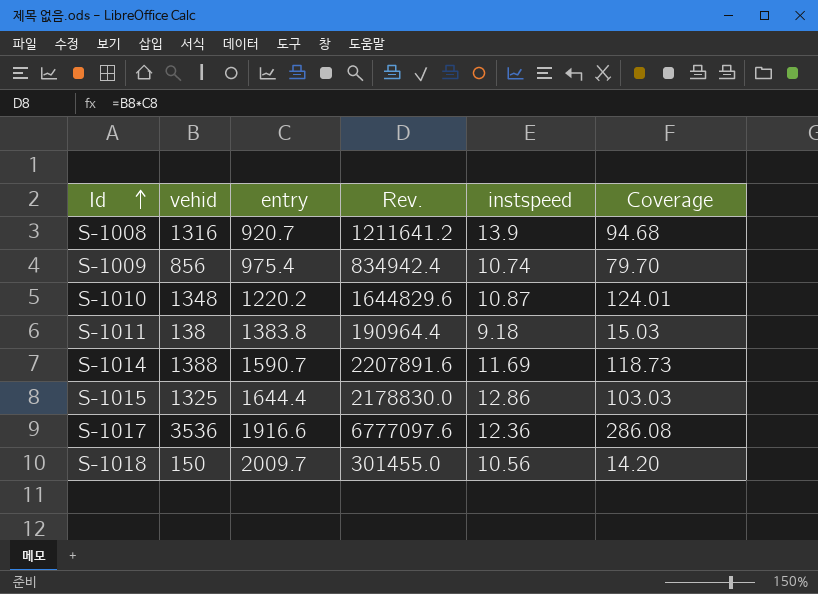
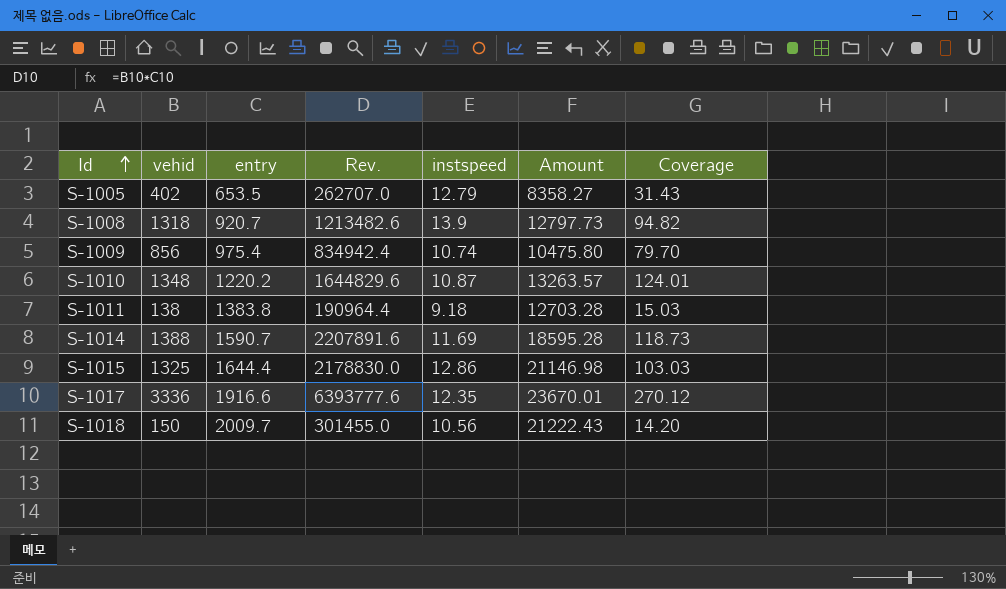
column Amount | formula: none -> [entry] * [instspeed]
row S-1005: none -> 402 | 653.5 | 262707.0 | 12.79 | 8358.27 | 31.43
S-1008 | vehid: 1316 -> 1318
S-1008 | Rev.: 1211641.2 -> 1213482.6
S-1008 | Coverage: 94.68 -> 94.82
S-1017 | vehid: 3536 -> 3336
S-1017 | Rev.: 6777097.6 -> 6393777.6
S-1017 | instspeed: 12.36 -> 12.35
S-1017 | Coverage: 286.08 -> 270.12

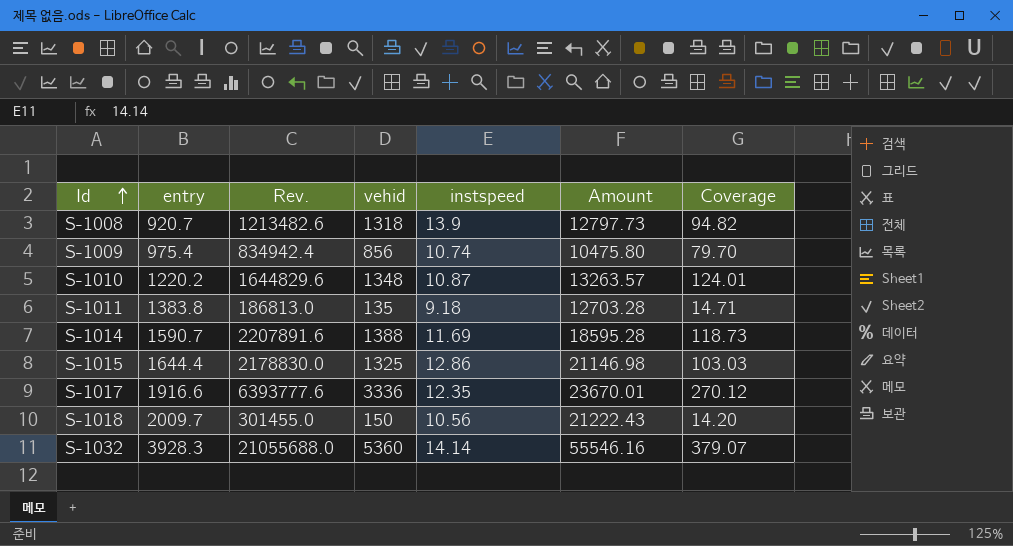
column vehid | position: 2 -> 4
row S-1005: 402 | 653.5 | 262707.0 | 12.79 | 8358.27 | 31.43 -> none
S-1011 | Rev.: 190964.4 -> 186813.0
S-1011 | vehid: 138 -> 135
S-1011 | Coverage: 15.03 -> 14.71
row S-1032: none -> 3928.3 | 21055688.0 | 5360 | 14.14 | 55546.16 | 379.07

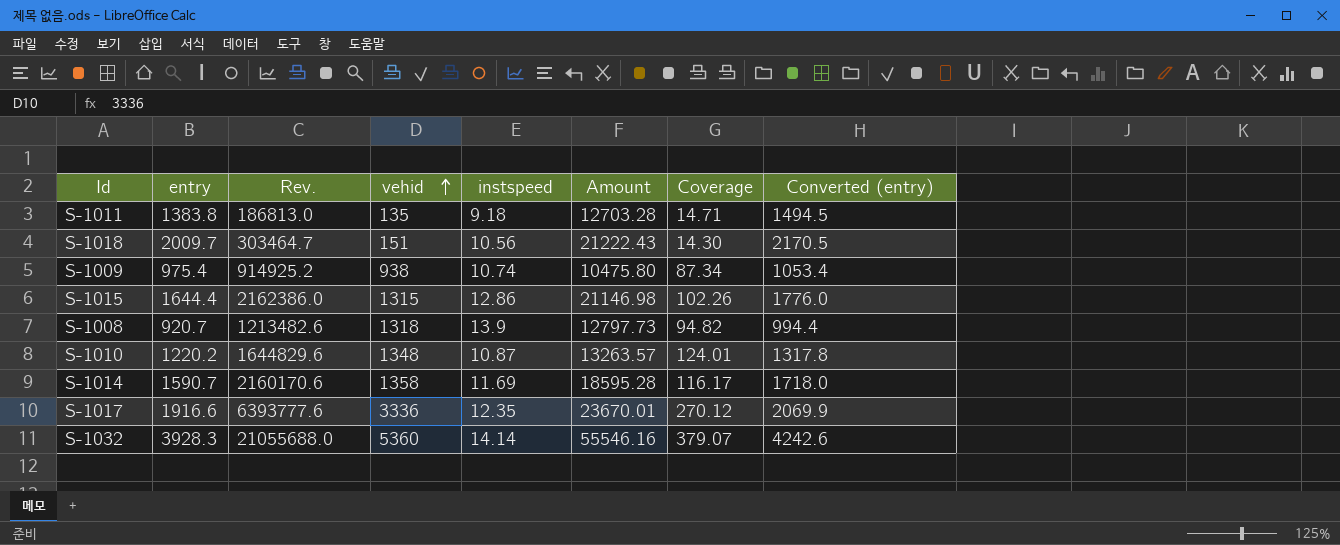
row order: Id ascending -> vehid ascending
column Converted (entry) | formula: none -> [entry] * 1.08
S-1018 | Rev.: 301455.0 -> 303464.7
S-1018 | vehid: 150 -> 151
S-1018 | Coverage: 14.20 -> 14.30
S-1009 | Rev.: 834942.4 -> 914925.2
S-1009 | vehid: 856 -> 938
S-1009 | Coverage: 79.70 -> 87.34
S-1015 | Rev.: 2178830.0 -> 2162386.0
S-1015 | vehid: 1325 -> 1315
S-1015 | Coverage: 103.03 -> 102.26
S-1014 | Rev.: 2207891.6 -> 2160170.6
S-1014 | vehid: 1388 -> 1358
S-1014 | Coverage: 118.73 -> 116.17

